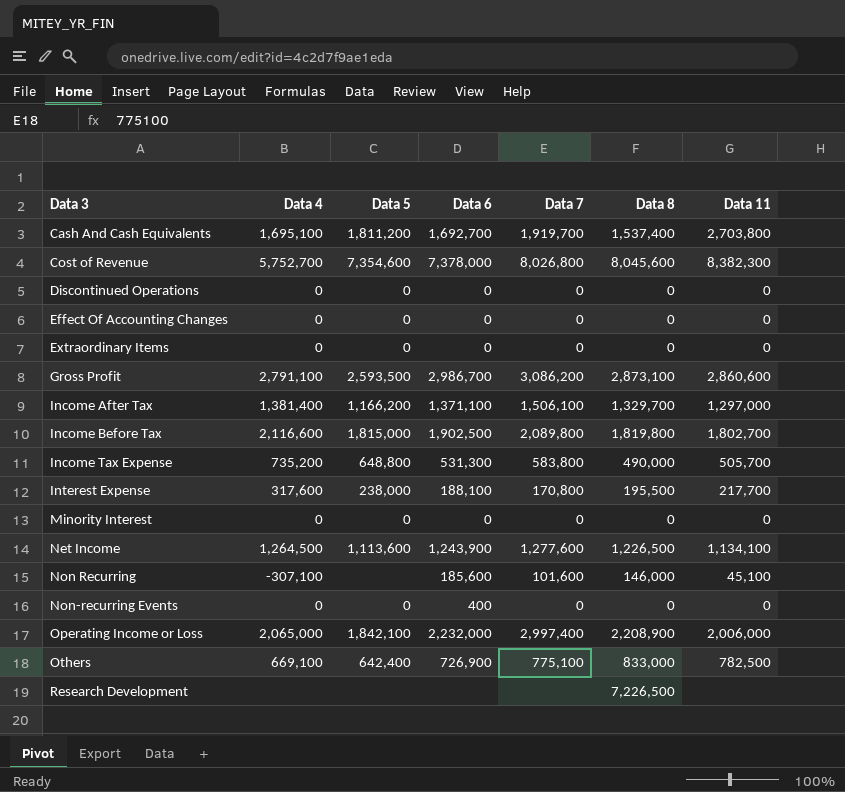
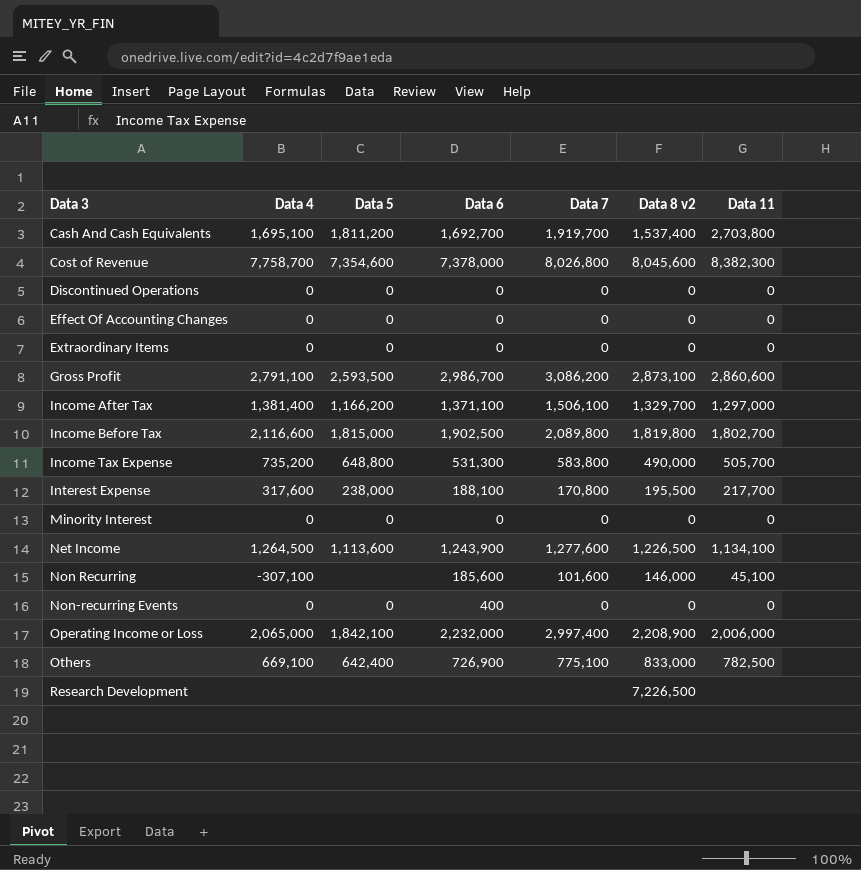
column name: Data 8 -> Data 8 v2
Cost of Revenue | Data 4: 5,752,700 -> 7,758,700

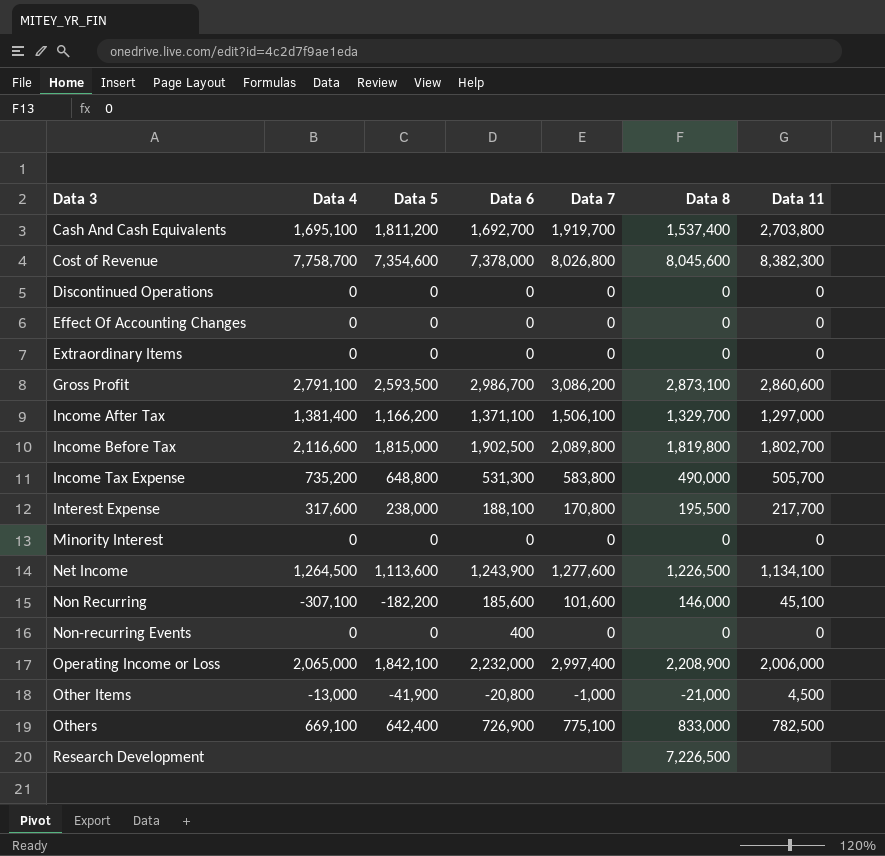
column name: Data 8 v2 -> Data 8
Non Recurring | Data 5: none -> -182,200
row Other Items: none -> -13,000 | -41,900 | -20,800 | -1,000 | -21,000 | 4,500

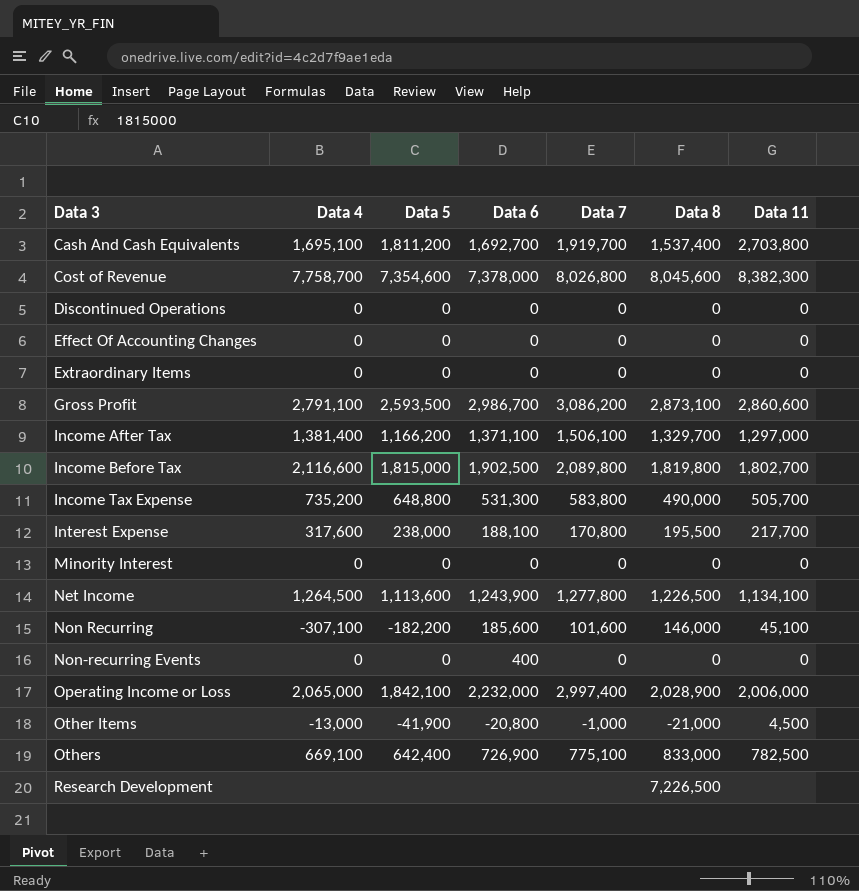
Net Income | Data 7: 1,277,600 -> 1,277,800
Operating Income or Loss | Data 8: 2,208,900 -> 2,028,900

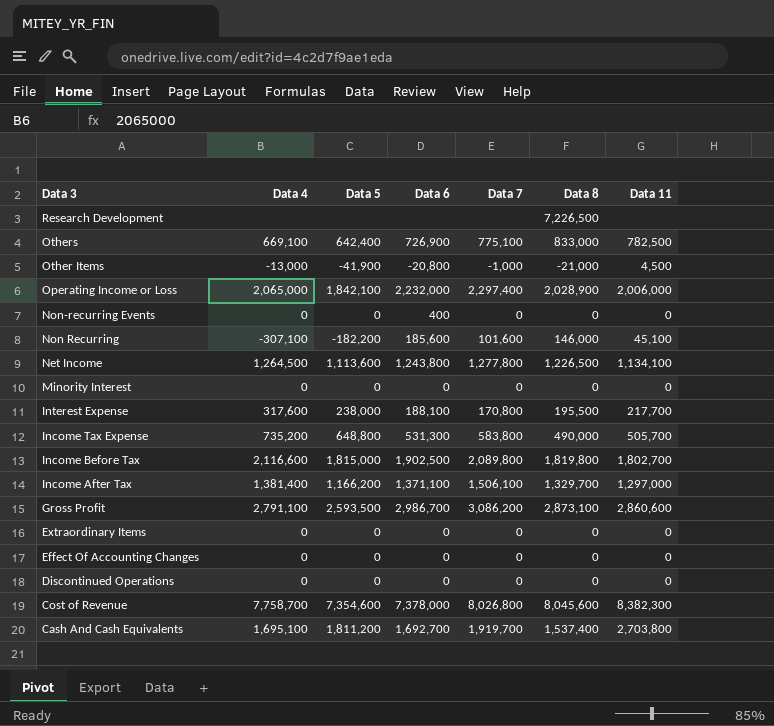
row order: Data 3 ascending -> Data 3 descending
Operating Income or Loss | Data 7: 2,997,400 -> 2,297,400
Net Income | Data 6: 1,243,900 -> 1,243,800

